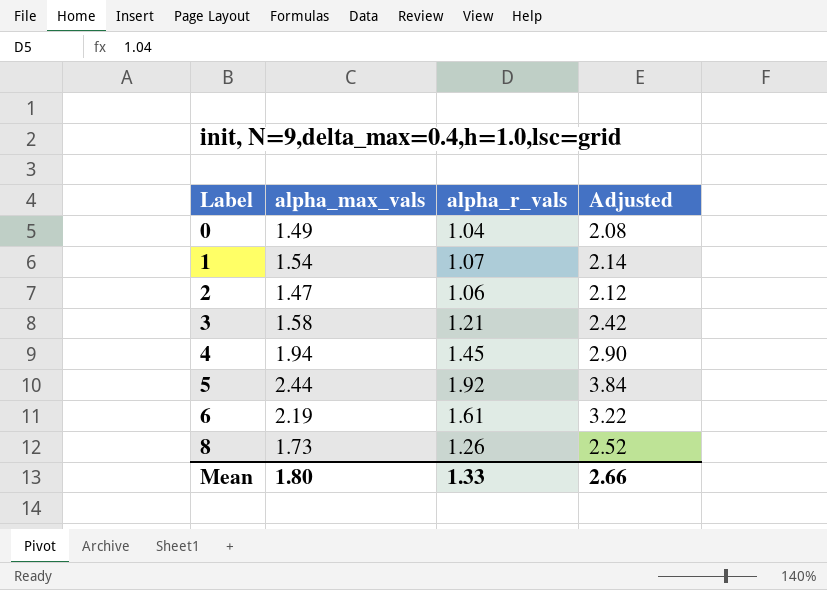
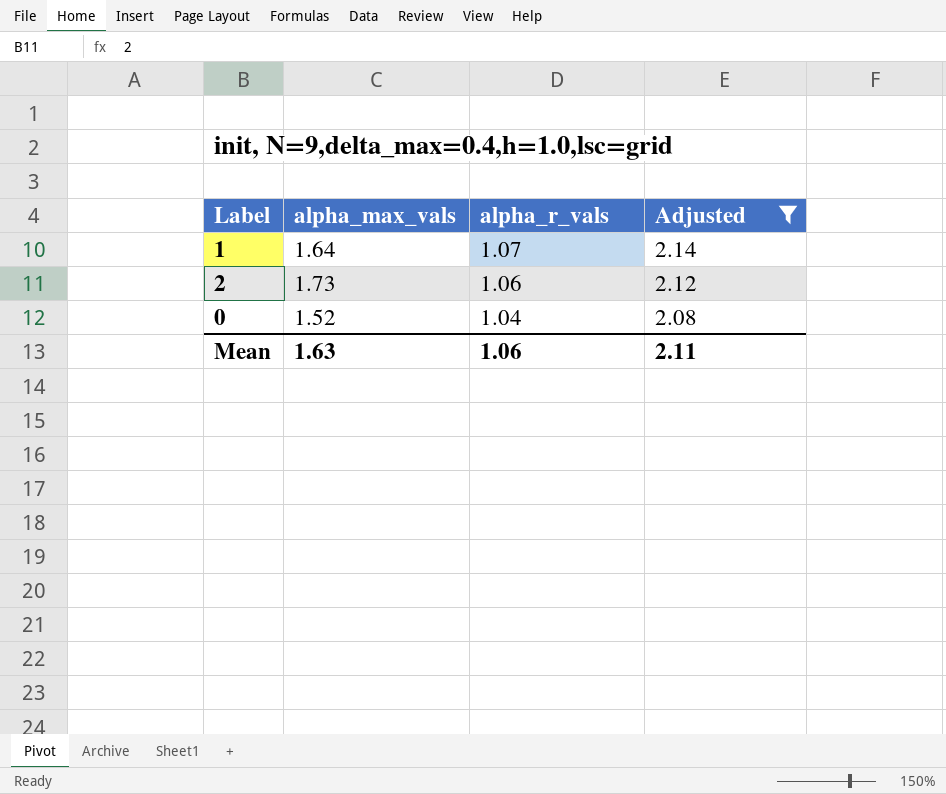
filter: none -> Adjusted <= 2.14
row order: Label ascending -> alpha_r_vals descending
1 | alpha_max_vals: 1.54 -> 1.64
2 | alpha_max_vals: 1.47 -> 1.73
0 | alpha_max_vals: 1.49 -> 1.52
Mean | alpha_max_vals: 1.80 -> 1.63
Mean | alpha_r_vals: 1.33 -> 1.06
Mean | Adjusted: 2.66 -> 2.11

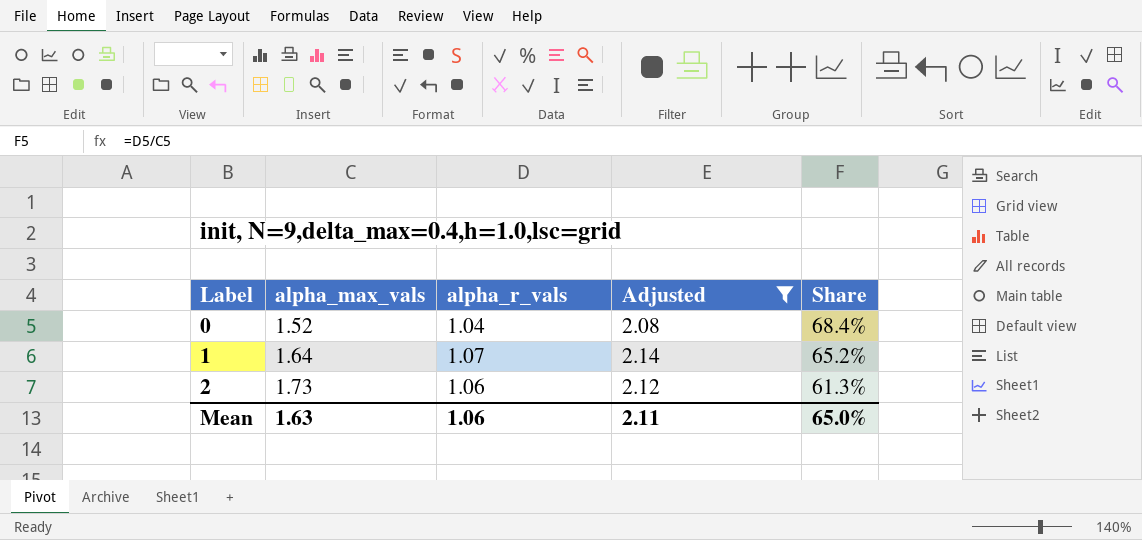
row order: alpha_r_vals descending -> Label ascending
column Share | formula: none -> [alpha_r_vals] / [alpha_max_vals]

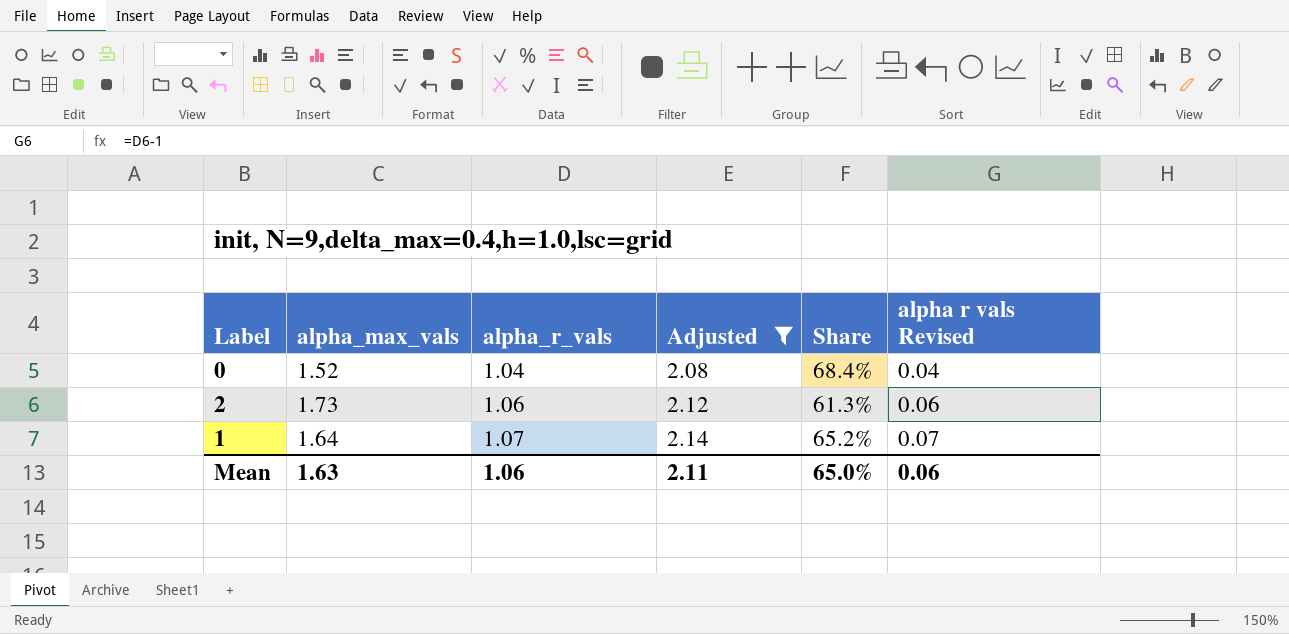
row order: Label ascending -> alpha_r_vals ascending
column alpha r vals Revised | formula: none -> [alpha_r_vals] - 1

